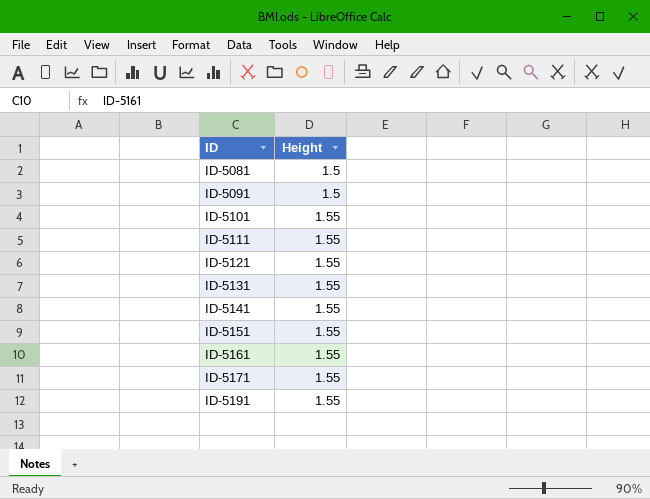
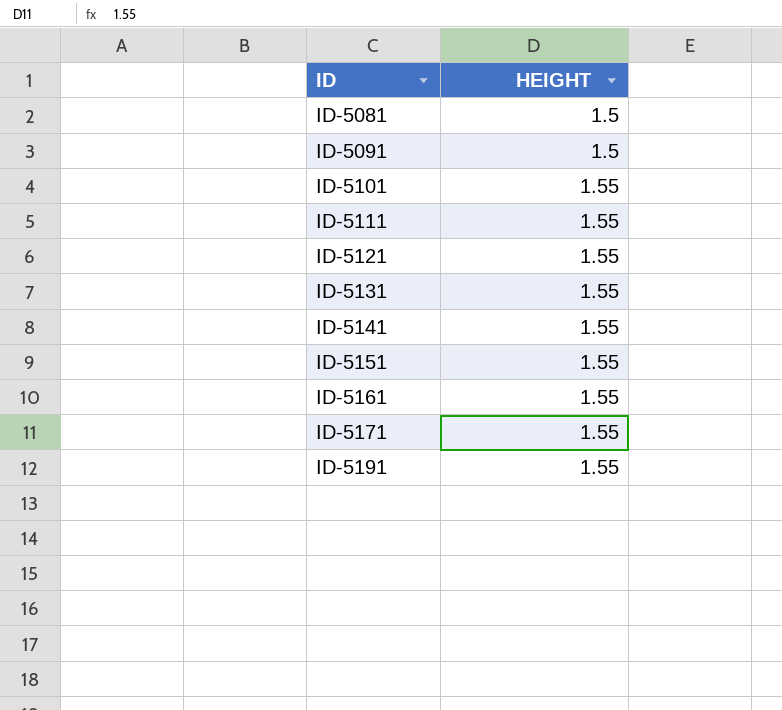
column name: Height -> HEIGHT

